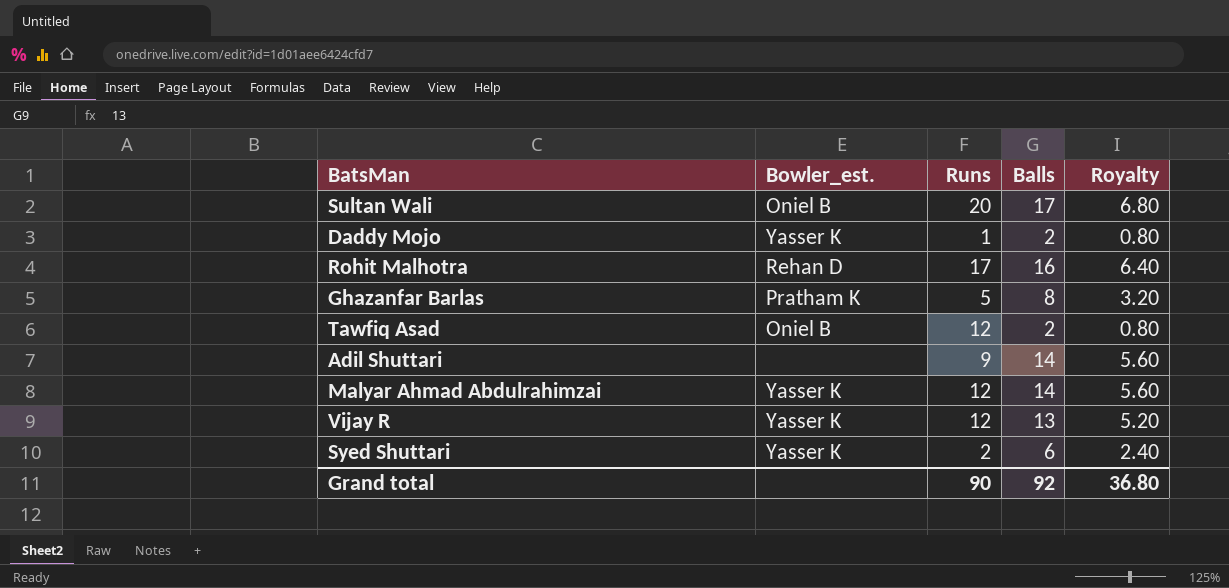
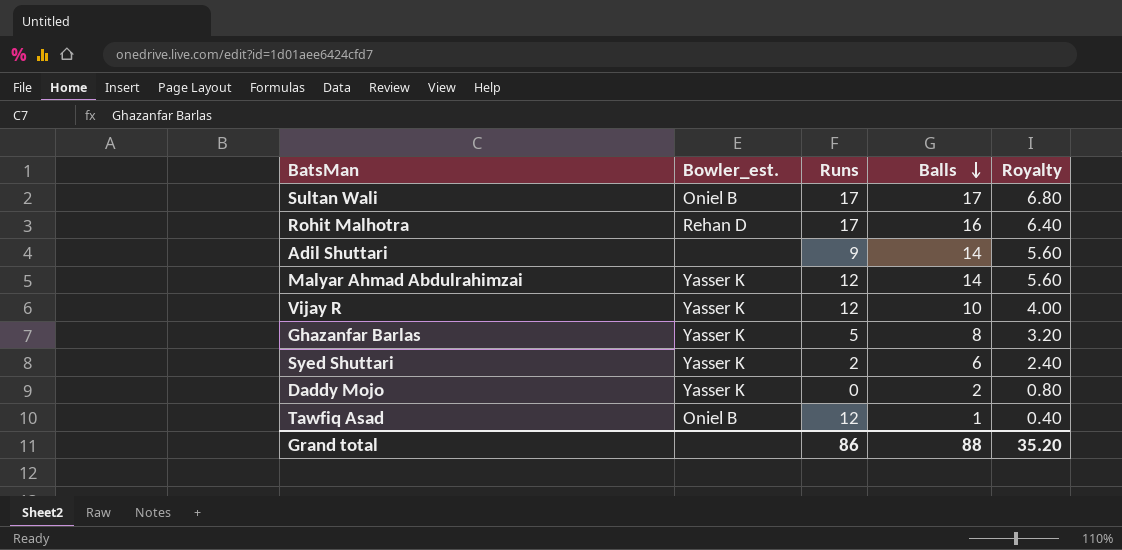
row order: none -> Balls descending
Sultan Wali | Runs: 20 -> 17
Vijay R | Balls: 13 -> 10
Vijay R | Royalty: 5.20 -> 4.00
Ghazanfar Barlas | Bowler_est.: Pratham K -> Yasser K
Daddy Mojo | Runs: 1 -> 0
Tawfiq Asad | Balls: 2 -> 1
Tawfiq Asad | Royalty: 0.80 -> 0.40
Grand total | Runs: 90 -> 86
Grand total | Balls: 92 -> 88
Grand total | Royalty: 36.80 -> 35.20

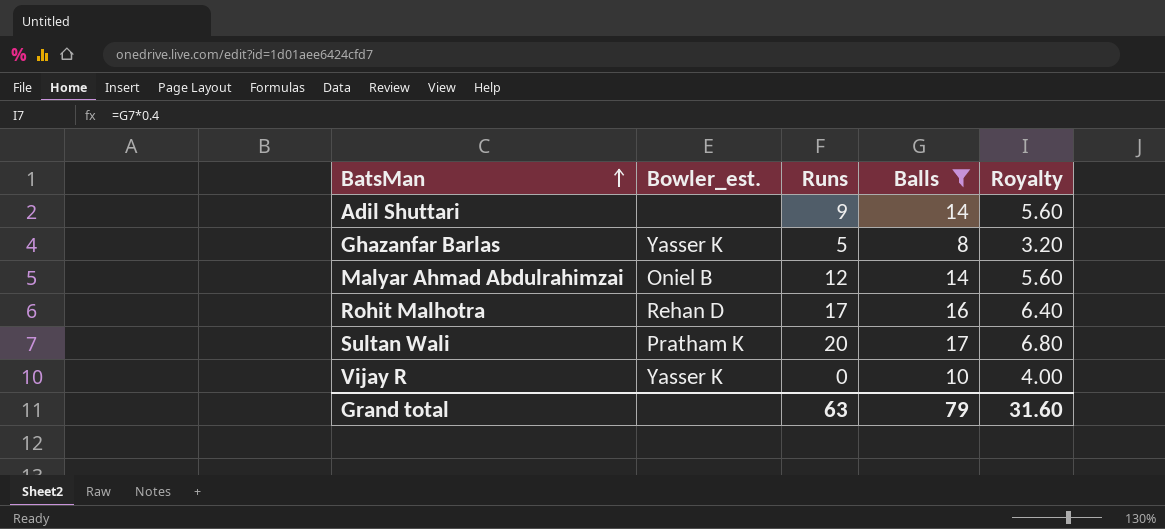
filter: none -> Balls >= 8
row order: Balls descending -> BatsMan ascending
Malyar Ahmad Abdulrahimzai | Bowler_est.: Yasser K -> Oniel B
Sultan Wali | Bowler_est.: Oniel B -> Pratham K
Sultan Wali | Runs: 17 -> 20
Vijay R | Runs: 12 -> 0
Grand total | Runs: 86 -> 63
Grand total | Balls: 88 -> 79
Grand total | Royalty: 35.20 -> 31.60

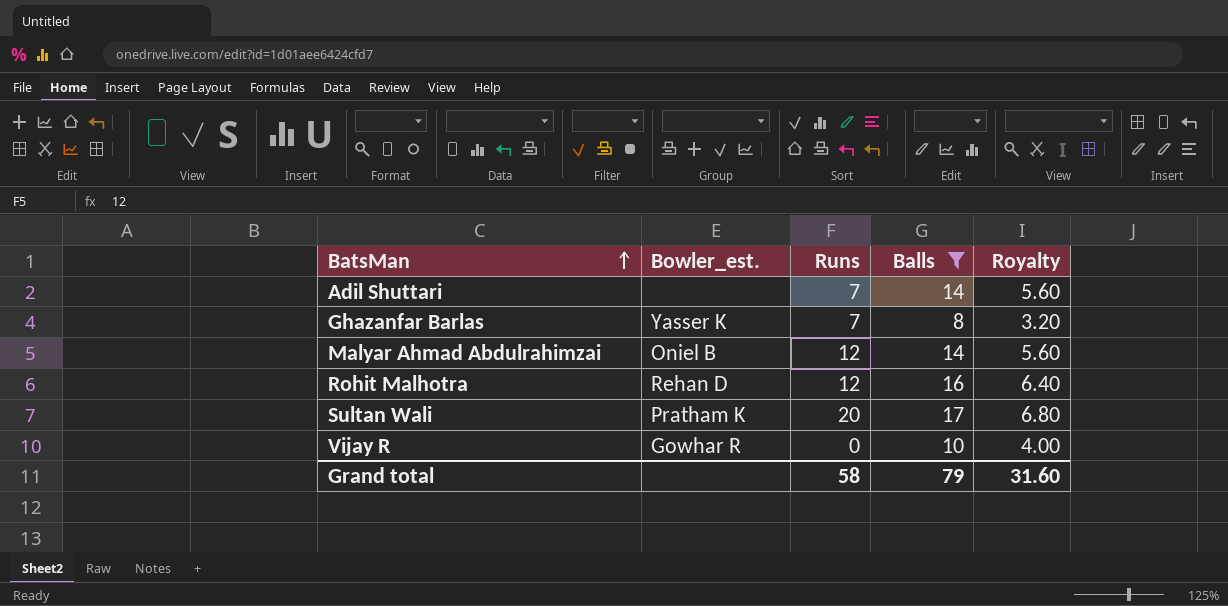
Adil Shuttari | Runs: 9 -> 7
Ghazanfar Barlas | Runs: 5 -> 7
Rohit Malhotra | Runs: 17 -> 12
Vijay R | Bowler_est.: Yasser K -> Gowhar R
Grand total | Runs: 63 -> 58

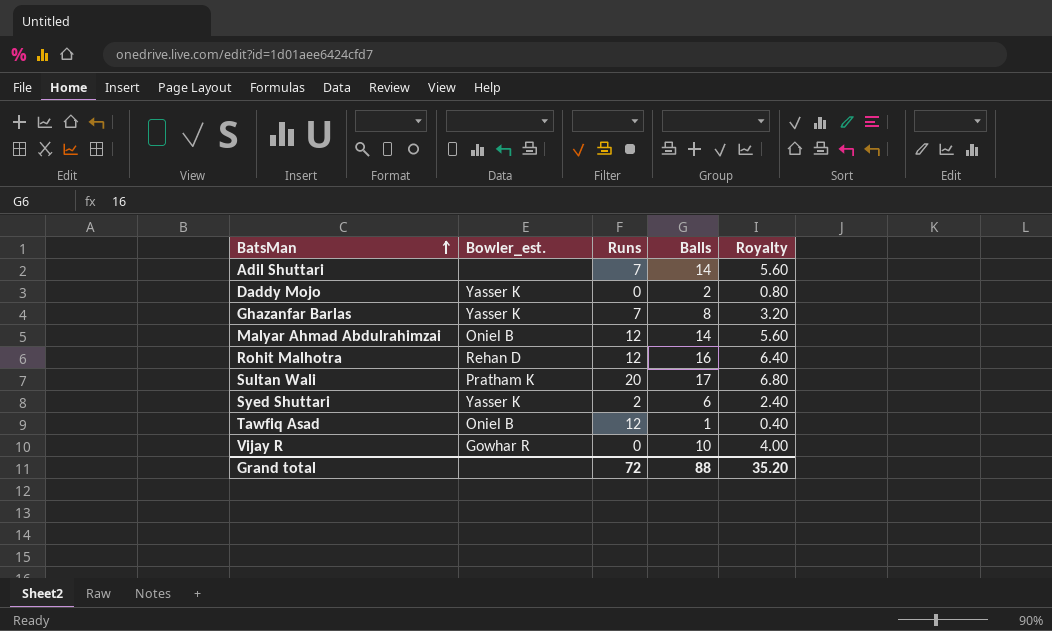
filter: Balls >= 8 -> none
Grand total | Runs: 58 -> 72
Grand total | Balls: 79 -> 88
Grand total | Royalty: 31.60 -> 35.20

